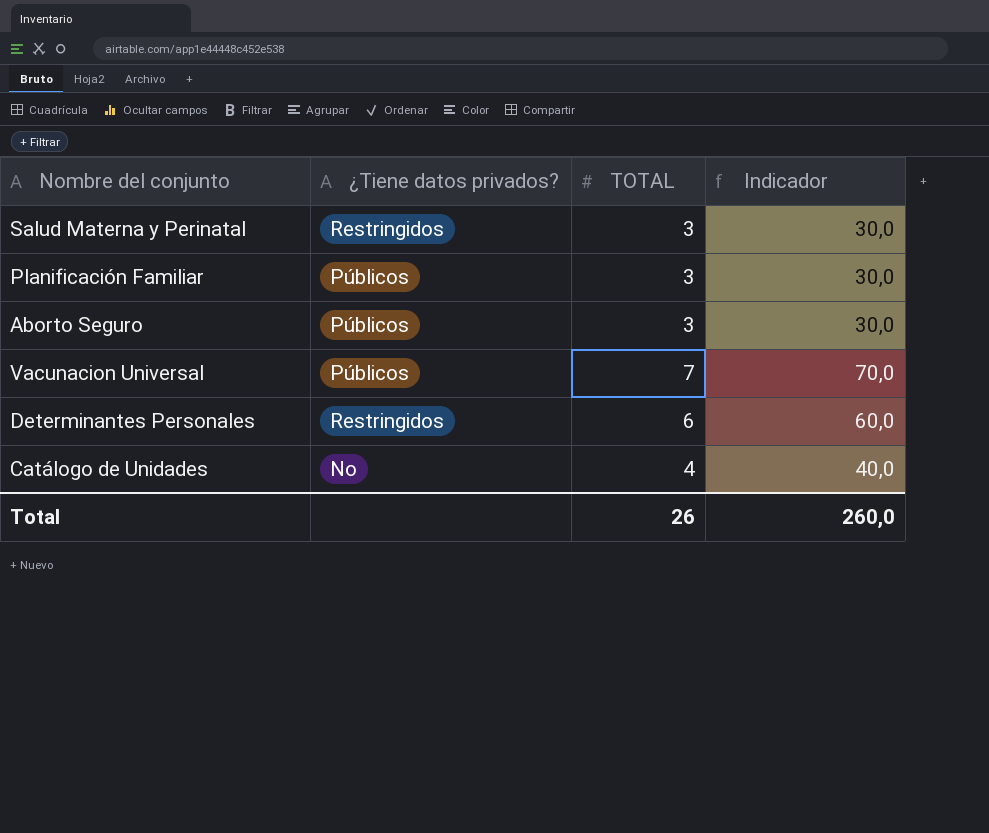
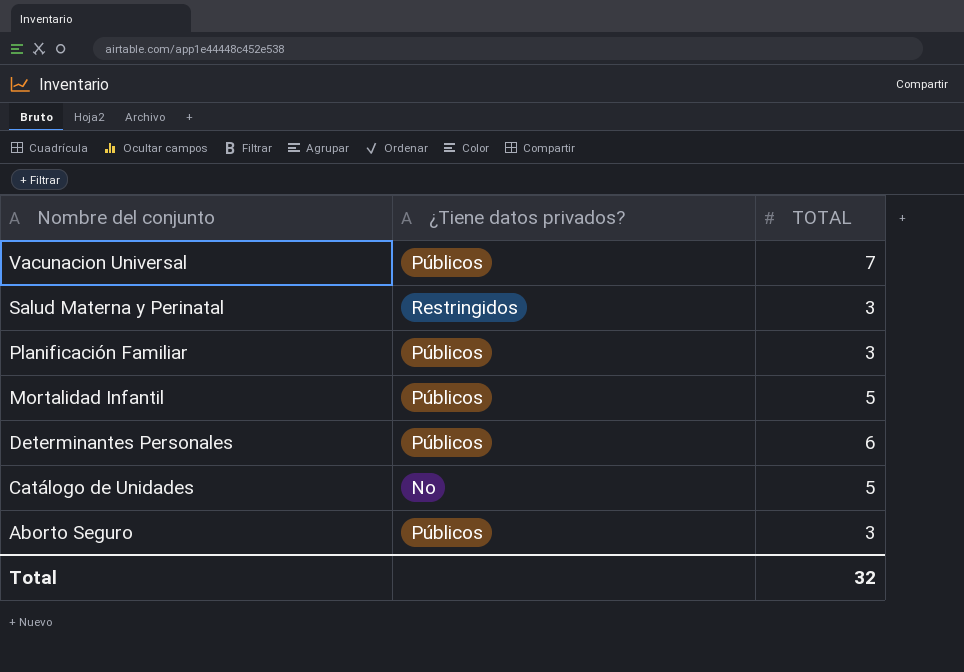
row order: none -> Nombre del conjunto descending
column Indicador | formula: [TOTAL] * 10 -> none
row Mortalidad Infantil: none -> Públicos | 5
Determinantes Personales | ¿Tiene datos privados?: Restringidos -> Públicos
Catálogo de Unidades | TOTAL: 4 -> 5
Total | TOTAL: 26 -> 32

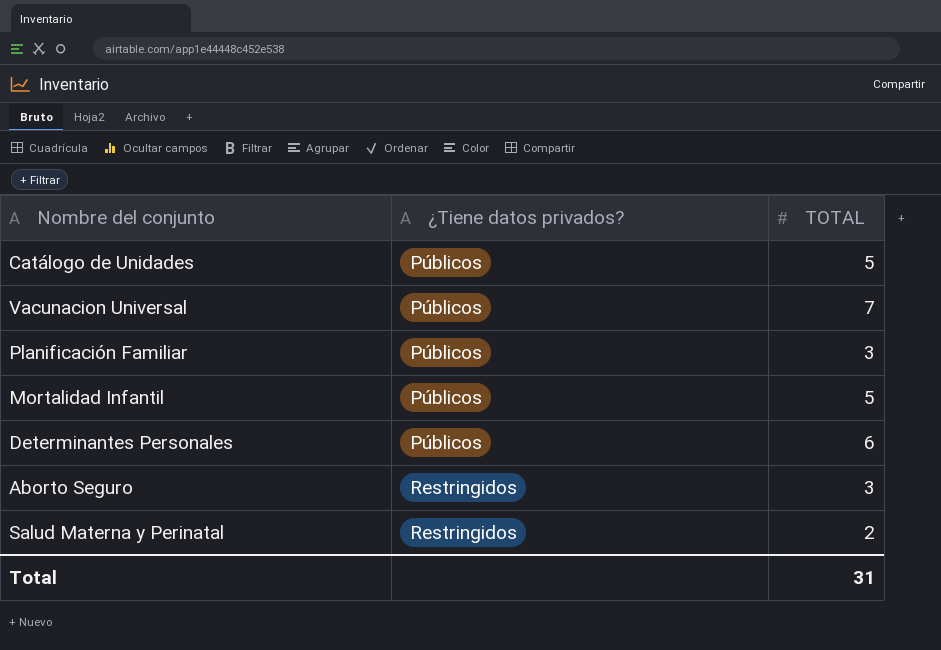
row order: Nombre del conjunto descending -> ¿Tiene datos privados? ascending
Catálogo de Unidades | ¿Tiene datos privados?: No -> Públicos
Aborto Seguro | ¿Tiene datos privados?: Públicos -> Restringidos
Salud Materna y Perinatal | TOTAL: 3 -> 2
Total | TOTAL: 32 -> 31

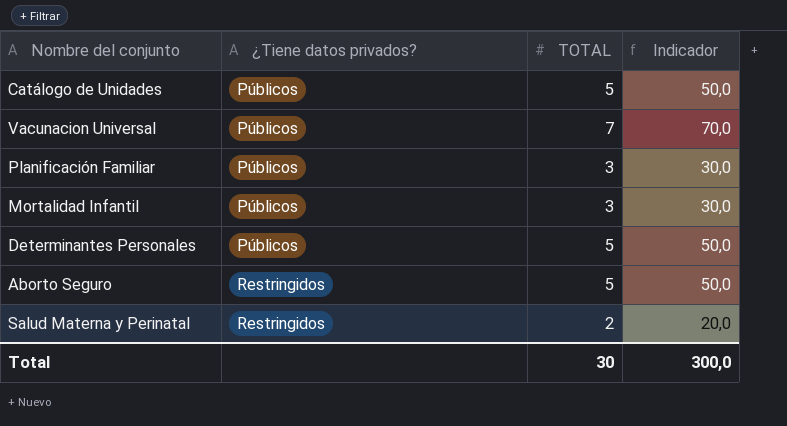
column Indicador | formula: none -> [TOTAL] * 10
Mortalidad Infantil | TOTAL: 5 -> 3
Determinantes Personales | TOTAL: 6 -> 5
Aborto Seguro | TOTAL: 3 -> 5
Total | TOTAL: 31 -> 30

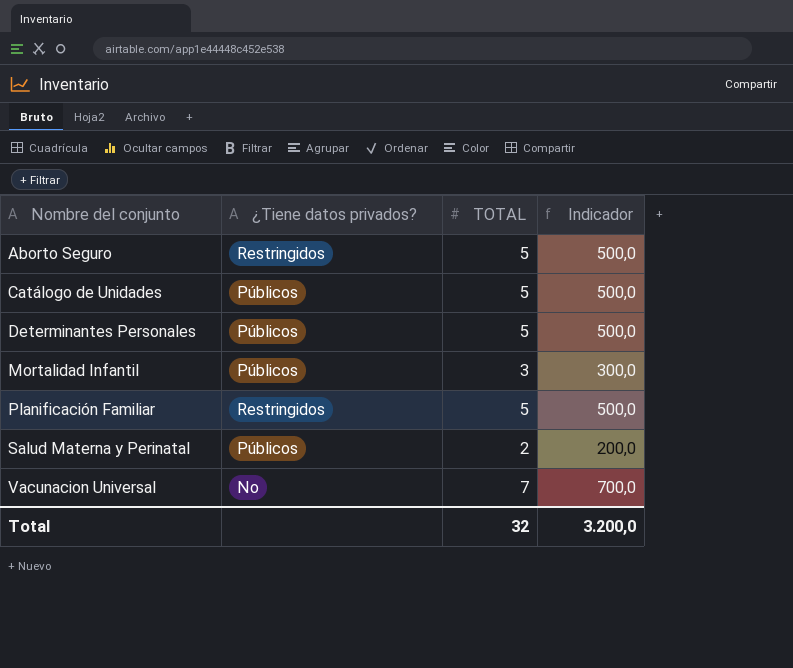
row order: ¿Tiene datos privados? ascending -> Nombre del conjunto ascending
column Indicador | formula: [TOTAL] * 10 -> [TOTAL] * 100
Planificación Familiar | ¿Tiene datos privados?: Públicos -> Restringidos
Planificación Familiar | TOTAL: 3 -> 5
Salud Materna y Perinatal | ¿Tiene datos privados?: Restringidos -> Públicos
Vacunacion Universal | ¿Tiene datos privados?: Públicos -> No
Total | TOTAL: 30 -> 32
Total | Indicador: 300,0 -> 3.200,0

